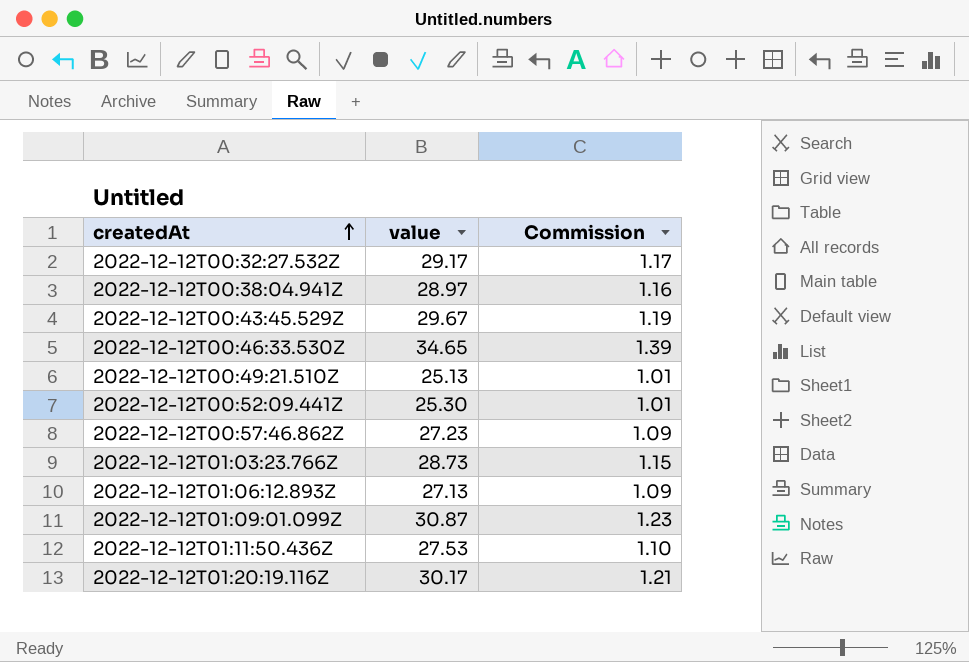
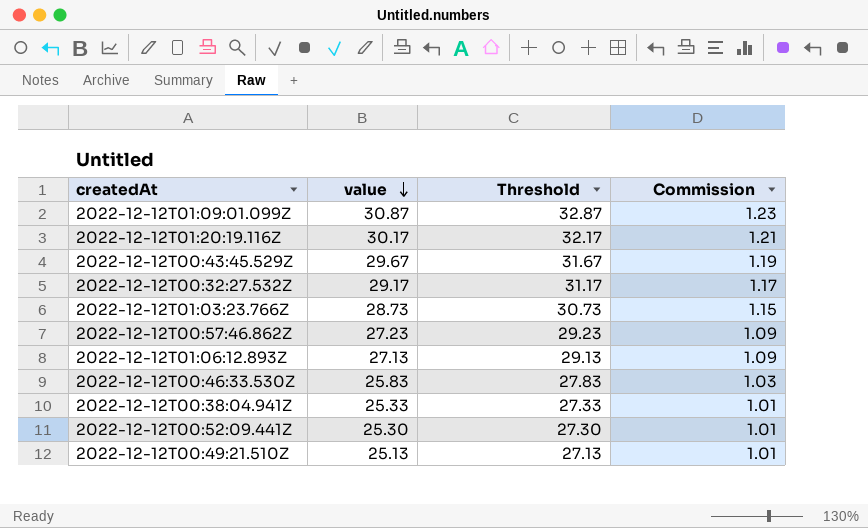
row order: createdAt ascending -> value descending
column Threshold | formula: none -> [value] + 2
row 2022-12-12T01:11:50.436Z: 27.53 | 1.10 -> none
2022-12-12T00:46:33.530Z | value: 34.65 -> 25.83
2022-12-12T00:46:33.530Z | Commission: 1.39 -> 1.03
2022-12-12T00:38:04.941Z | value: 28.97 -> 25.33
2022-12-12T00:38:04.941Z | Commission: 1.16 -> 1.01

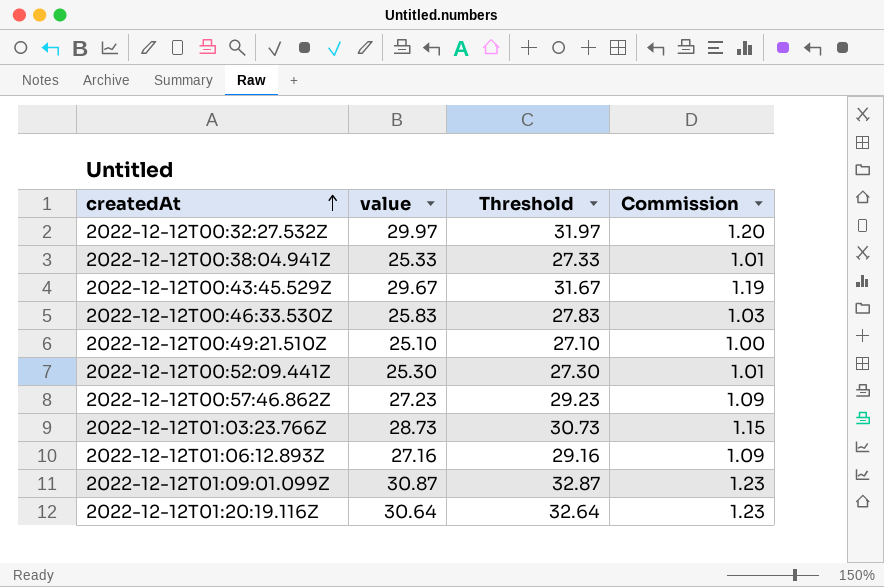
row order: value descending -> createdAt ascending
2022-12-12T00:32:27.532Z | value: 29.17 -> 29.97
2022-12-12T00:32:27.532Z | Threshold: 31.17 -> 31.97
2022-12-12T00:32:27.532Z | Commission: 1.17 -> 1.20
2022-12-12T00:49:21.510Z | value: 25.13 -> 25.10
2022-12-12T00:49:21.510Z | Threshold: 27.13 -> 27.10
2022-12-12T00:49:21.510Z | Commission: 1.01 -> 1.00
2022-12-12T01:06:12.893Z | value: 27.13 -> 27.16
2022-12-12T01:06:12.893Z | Threshold: 29.13 -> 29.16
2022-12-12T01:20:19.116Z | value: 30.17 -> 30.64
2022-12-12T01:20:19.116Z | Threshold: 32.17 -> 32.64
2022-12-12T01:20:19.116Z | Commission: 1.21 -> 1.23

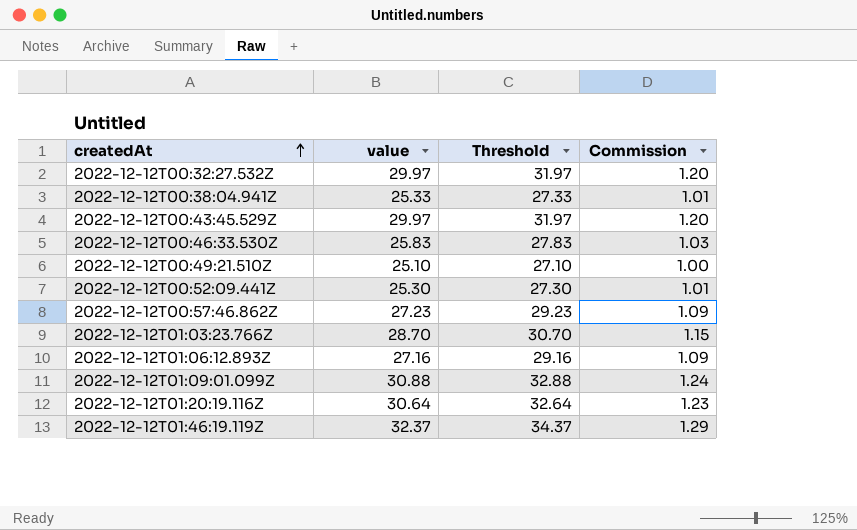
2022-12-12T00:43:45.529Z | value: 29.67 -> 29.97
2022-12-12T00:43:45.529Z | Threshold: 31.67 -> 31.97
2022-12-12T00:43:45.529Z | Commission: 1.19 -> 1.20
2022-12-12T01:03:23.766Z | value: 28.73 -> 28.70
2022-12-12T01:03:23.766Z | Threshold: 30.73 -> 30.70
2022-12-12T01:09:01.099Z | value: 30.87 -> 30.88
2022-12-12T01:09:01.099Z | Threshold: 32.87 -> 32.88
2022-12-12T01:09:01.099Z | Commission: 1.23 -> 1.24
row 2022-12-12T01:46:19.119Z: none -> 32.37 | 34.37 | 1.29

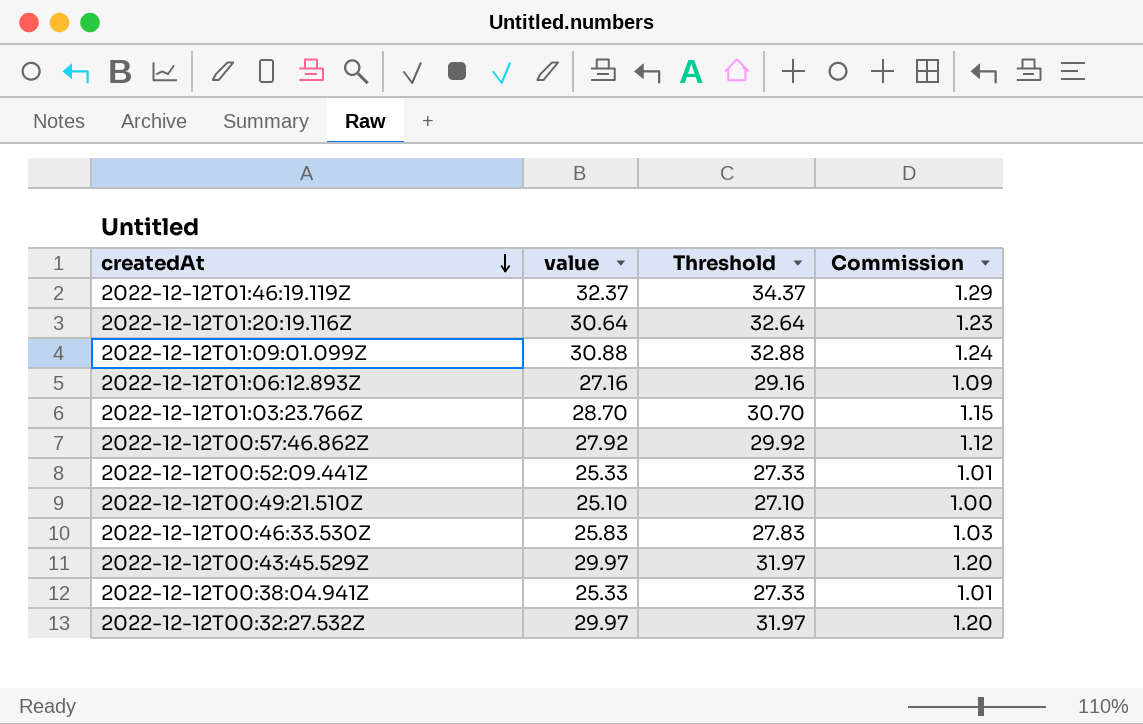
row order: createdAt ascending -> createdAt descending
2022-12-12T00:57:46.862Z | value: 27.23 -> 27.92
2022-12-12T00:57:46.862Z | Threshold: 29.23 -> 29.92
2022-12-12T00:57:46.862Z | Commission: 1.09 -> 1.12
2022-12-12T00:52:09.441Z | value: 25.30 -> 25.33
2022-12-12T00:52:09.441Z | Threshold: 27.30 -> 27.33

